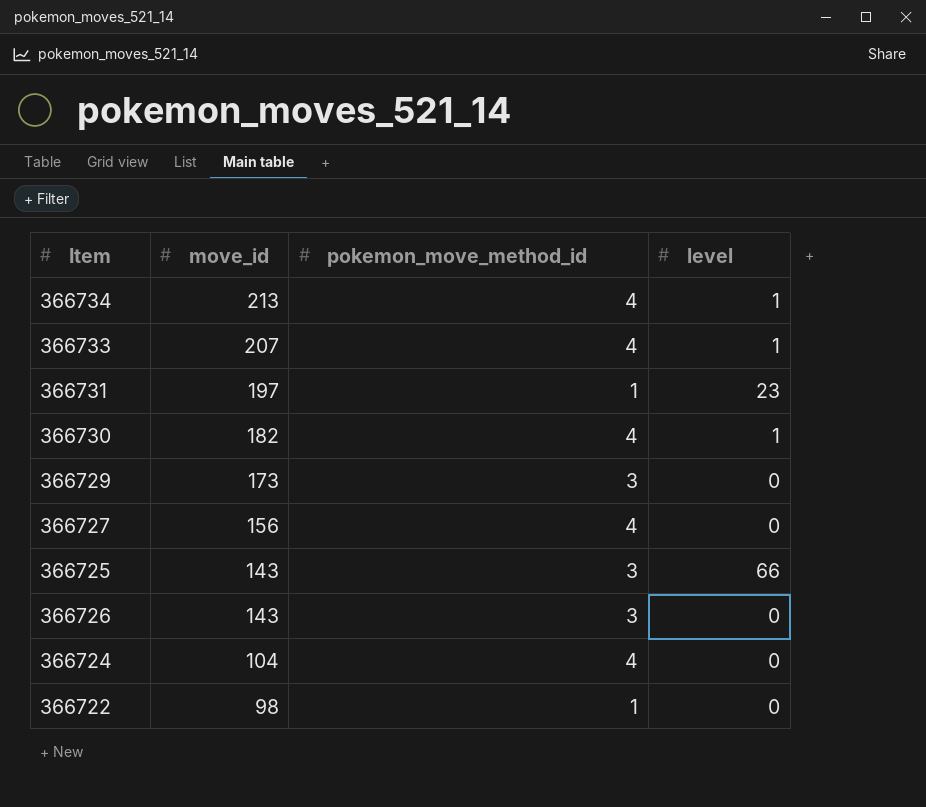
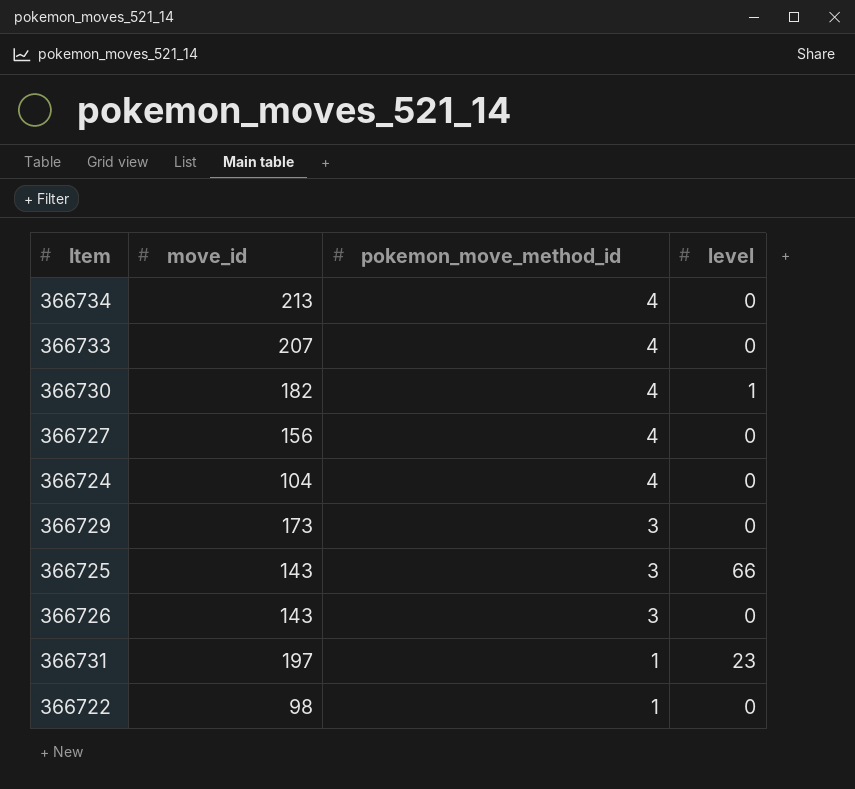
row order: move_id descending -> pokemon_move_method_id descending
366734 | level: 1 -> 0
366733 | level: 1 -> 0

